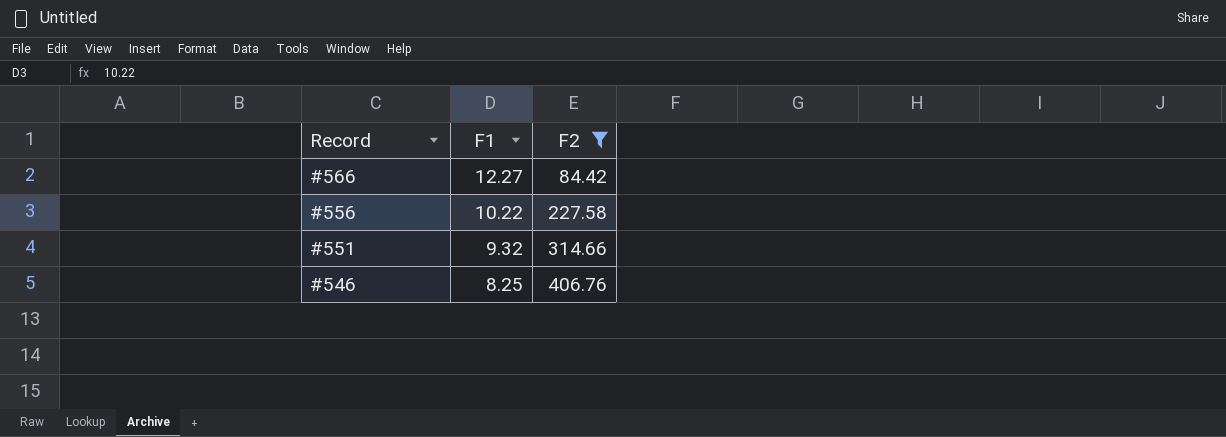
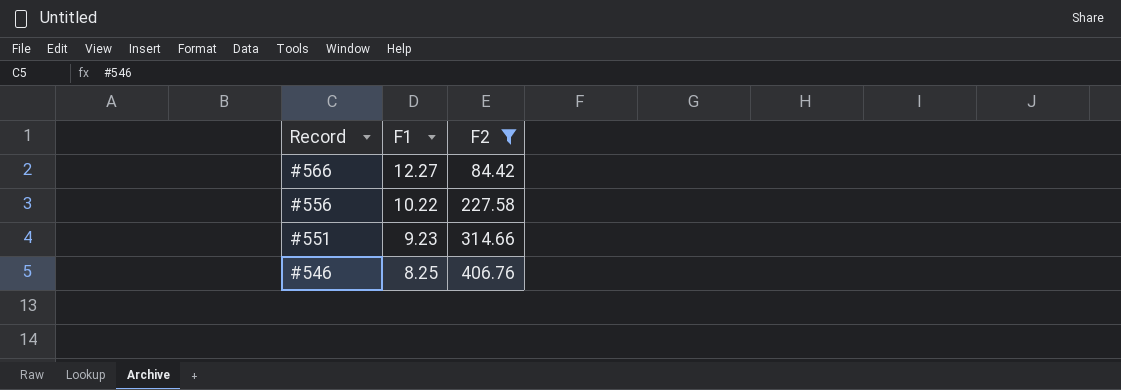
#551 | F1: 9.32 -> 9.23

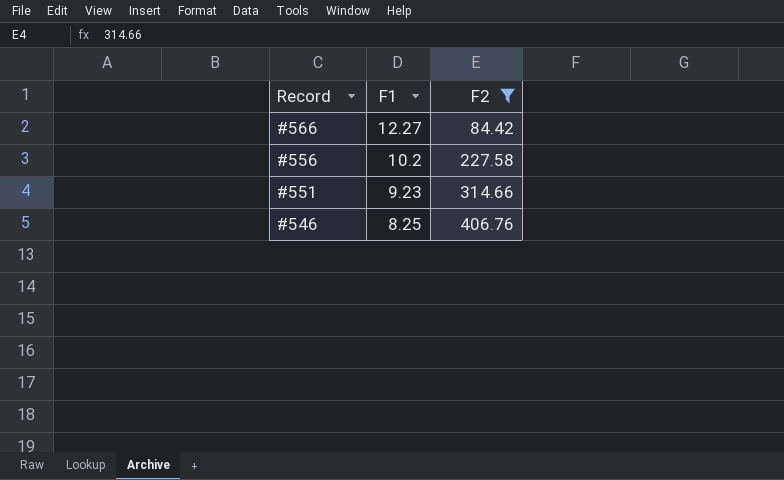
#556 | F1: 10.22 -> 10.2

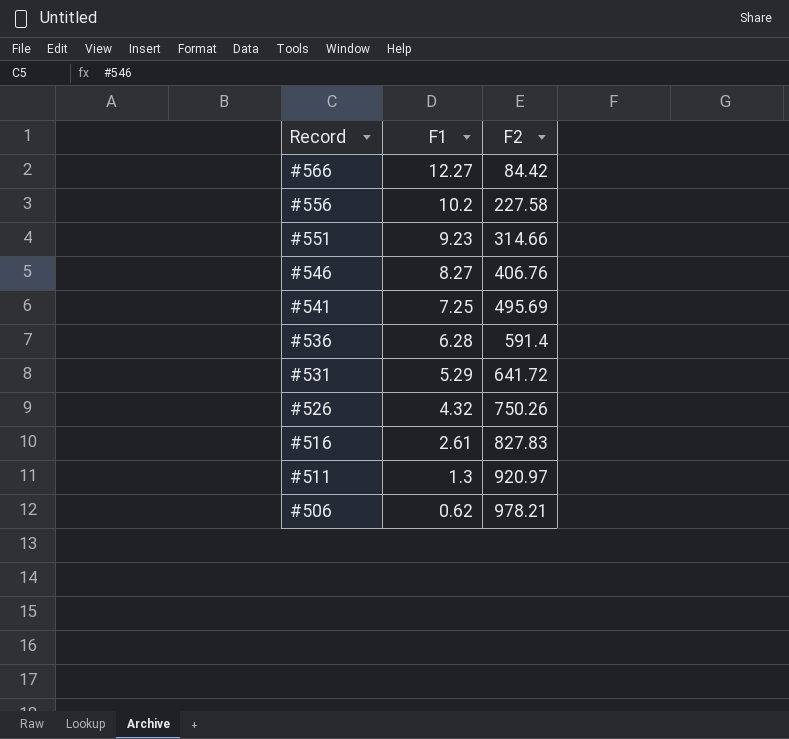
filter: F2 <= 406.76 -> none
#546 | F1: 8.25 -> 8.27

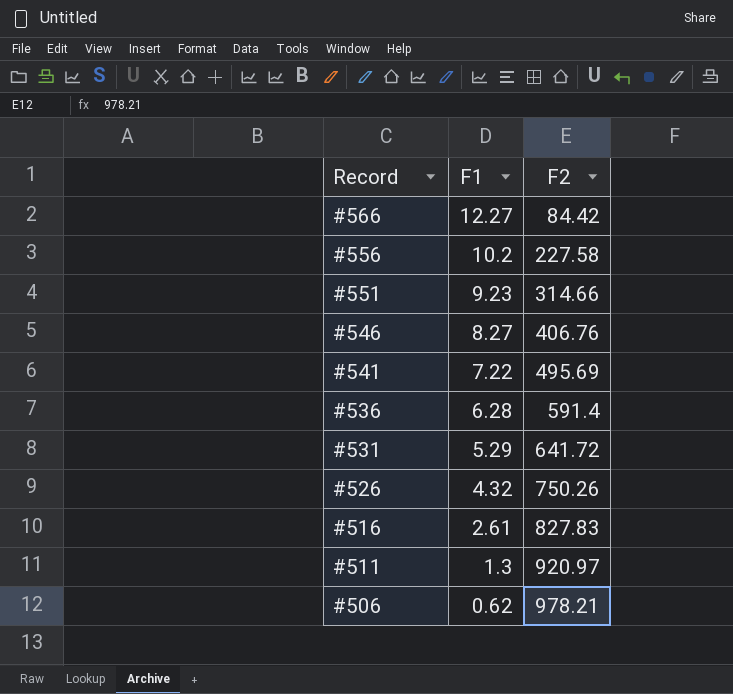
#541 | F1: 7.25 -> 7.22

